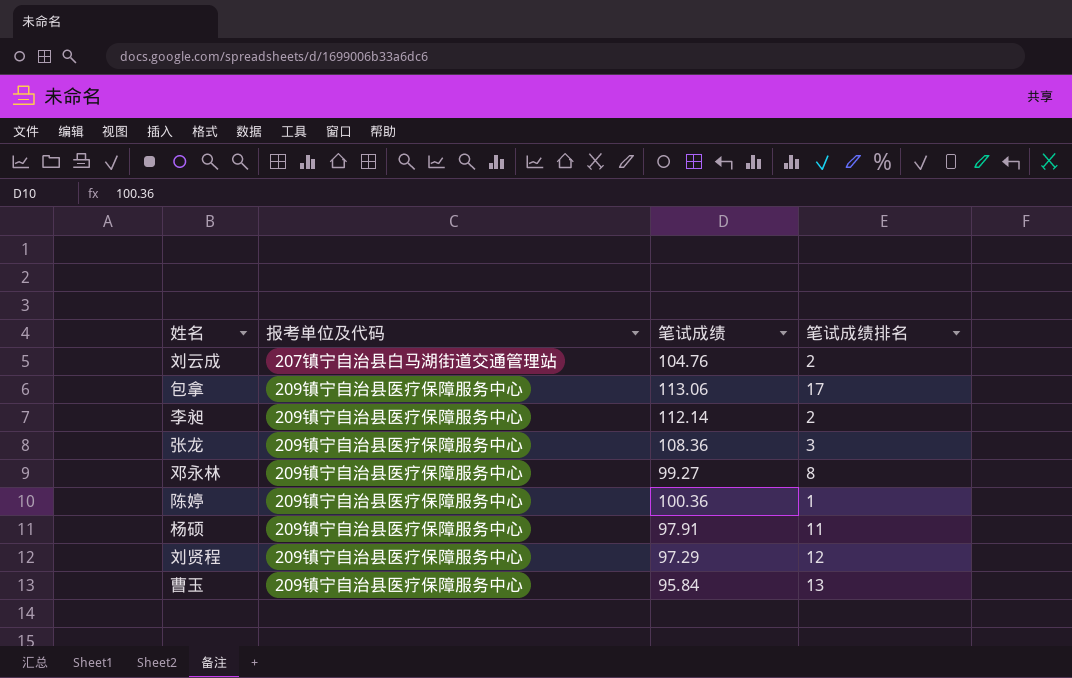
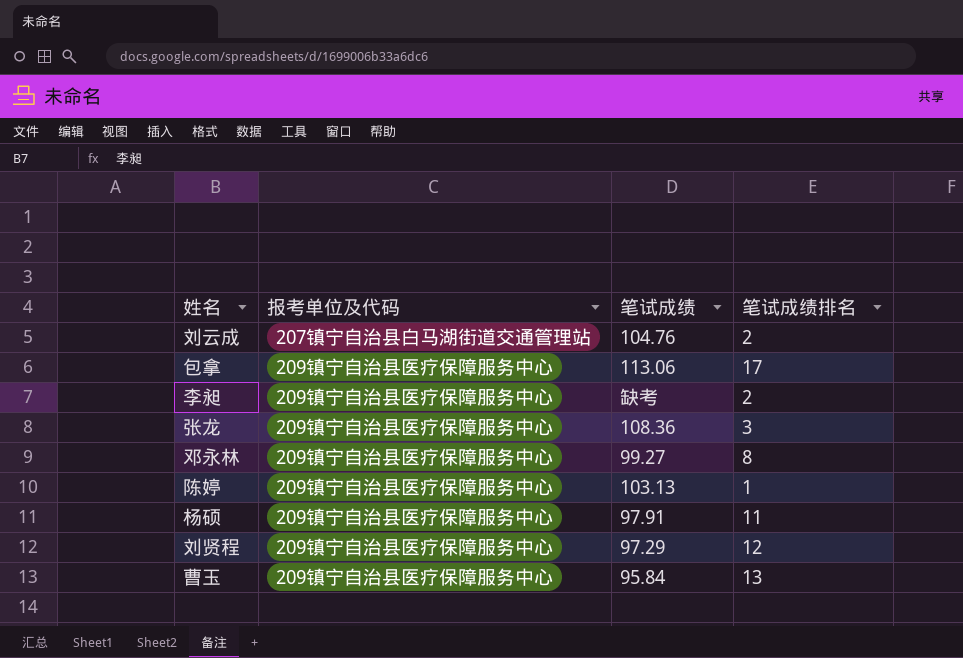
李昶 | 笔试成绩: 112.14 -> 缺考
陈婷 | 笔试成绩: 100.36 -> 103.13

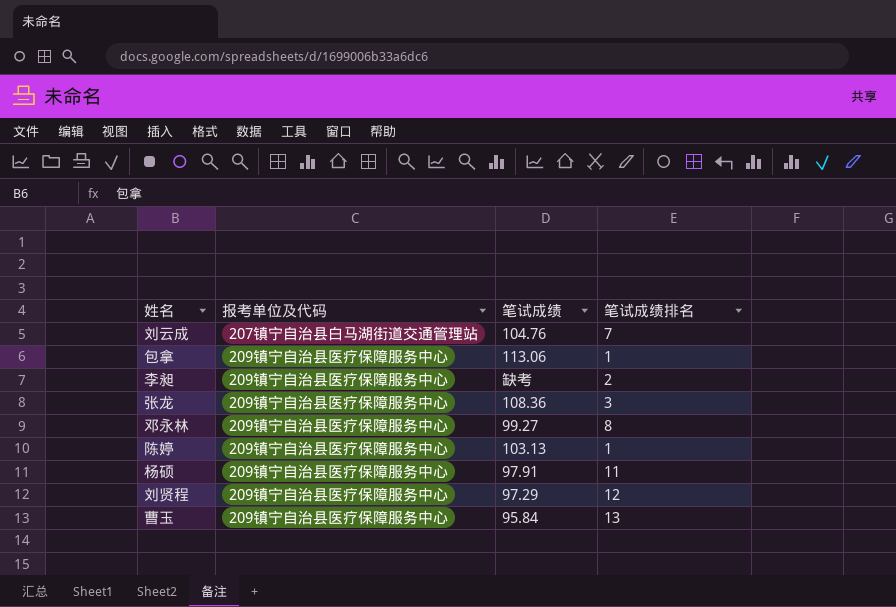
刘云成 | 笔试成绩排名: 2 -> 7
包拿 | 笔试成绩排名: 17 -> 1

